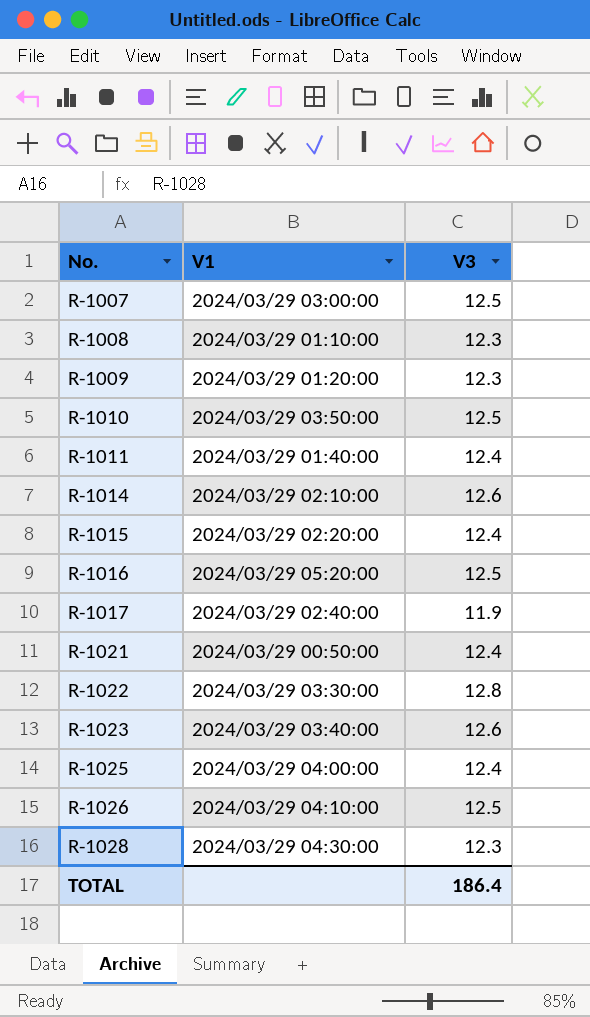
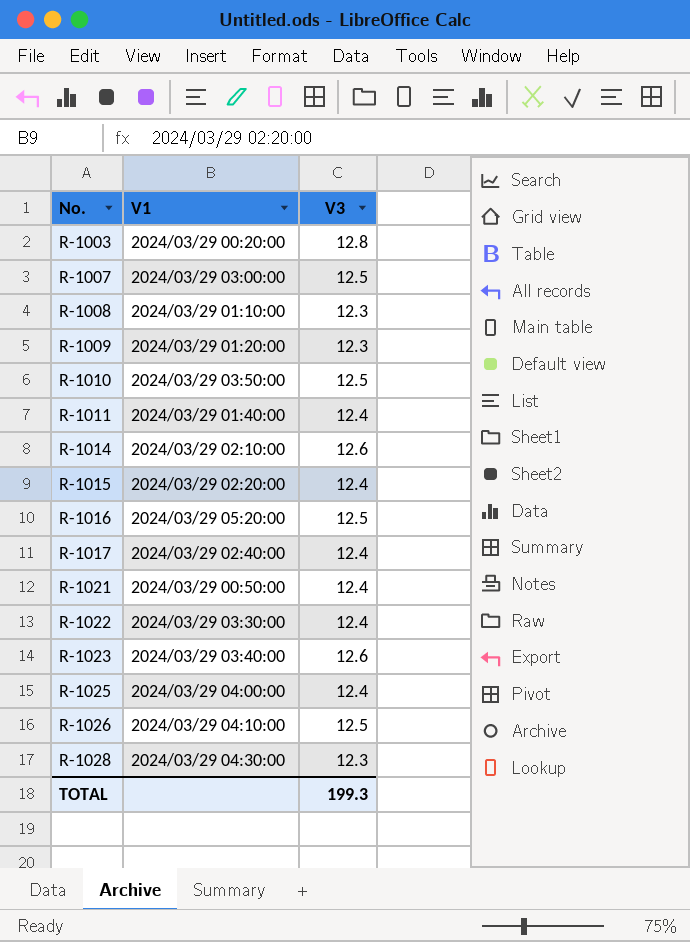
row R-1003: none -> 2024/03/29 00:20:00 | 12.8
R-1017 | V3: 11.9 -> 12.4
R-1022 | V3: 12.8 -> 12.4
TOTAL | V3: 186.4 -> 199.3

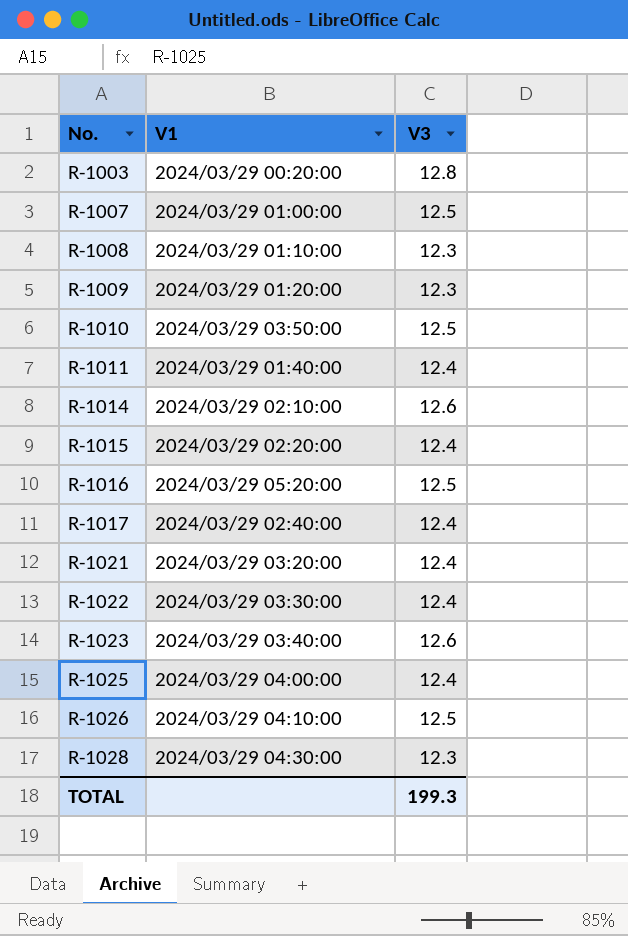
R-1007 | V1: 2024/03/29 03:00:00 -> 2024/03/29 01:00:00
R-1021 | V1: 2024/03/29 00:50:00 -> 2024/03/29 03:20:00

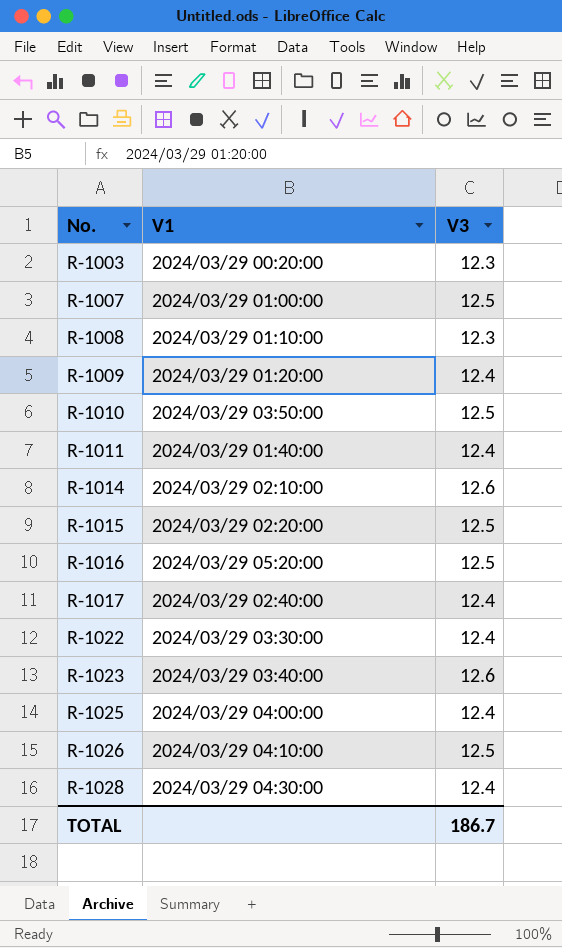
row R-1021: 2024/03/29 03:20:00 | 12.4 -> none
R-1003 | V3: 12.8 -> 12.3
R-1009 | V3: 12.3 -> 12.4
R-1015 | V3: 12.4 -> 12.5
R-1028 | V3: 12.3 -> 12.4
TOTAL | V3: 199.3 -> 186.7

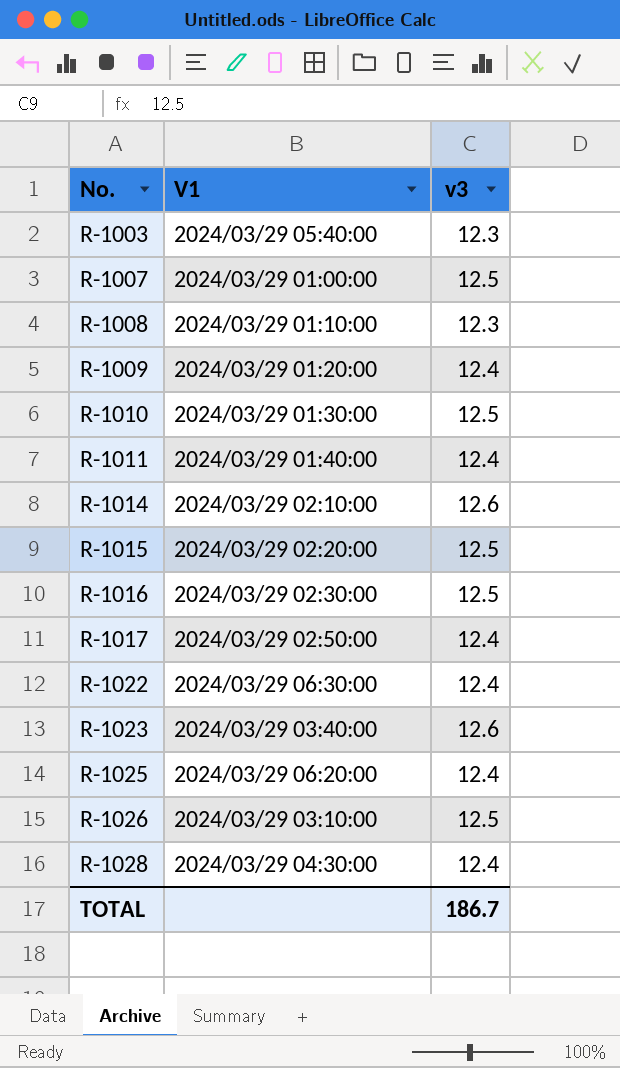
column name: V3 -> v3
R-1003 | V1: 2024/03/29 00:20:00 -> 2024/03/29 05:40:00
R-1010 | V1: 2024/03/29 03:50:00 -> 2024/03/29 01:30:00
R-1016 | V1: 2024/03/29 05:20:00 -> 2024/03/29 02:30:00
R-1017 | V1: 2024/03/29 02:40:00 -> 2024/03/29 02:50:00
R-1022 | V1: 2024/03/29 03:30:00 -> 2024/03/29 06:30:00
R-1025 | V1: 2024/03/29 04:00:00 -> 2024/03/29 06:20:00
R-1026 | V1: 2024/03/29 04:10:00 -> 2024/03/29 03:10:00

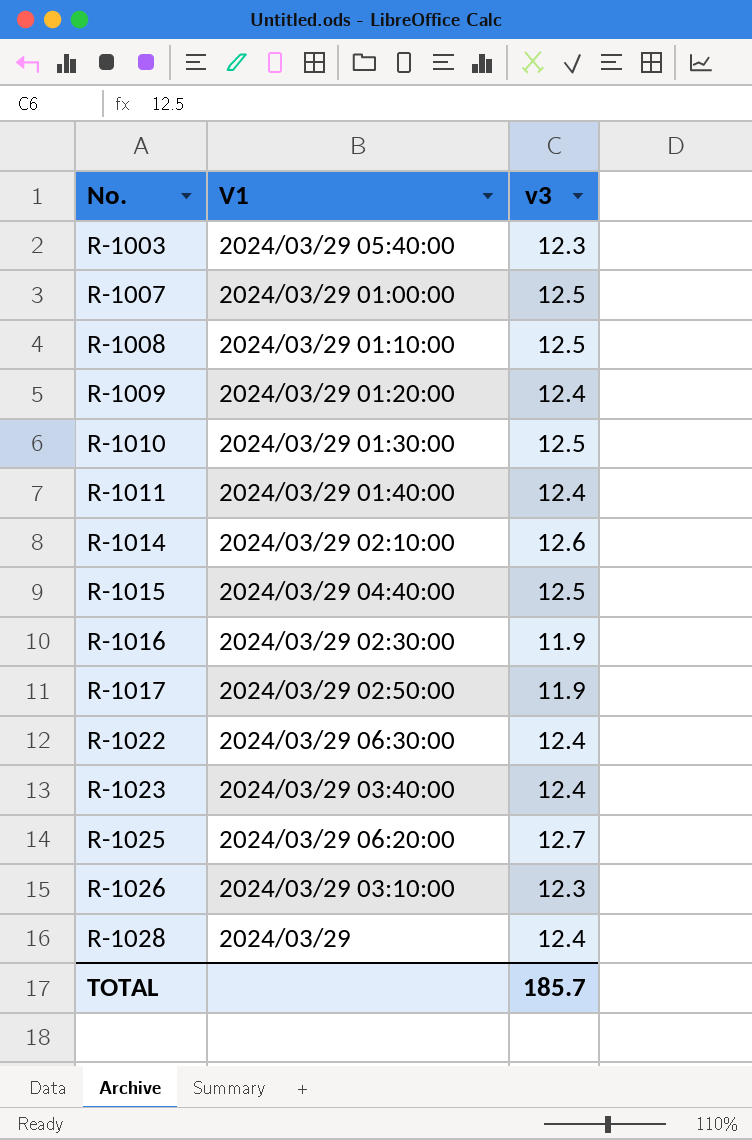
R-1008 | v3: 12.3 -> 12.5
R-1015 | V1: 2024/03/29 02:20:00 -> 2024/03/29 04:40:00
R-1016 | v3: 12.5 -> 11.9
R-1017 | v3: 12.4 -> 11.9
R-1023 | v3: 12.6 -> 12.4
R-1025 | v3: 12.4 -> 12.7
R-1026 | v3: 12.5 -> 12.3
R-1028 | V1: 2024/03/29 04:30:00 -> 2024/03/29
TOTAL | v3: 186.7 -> 185.7

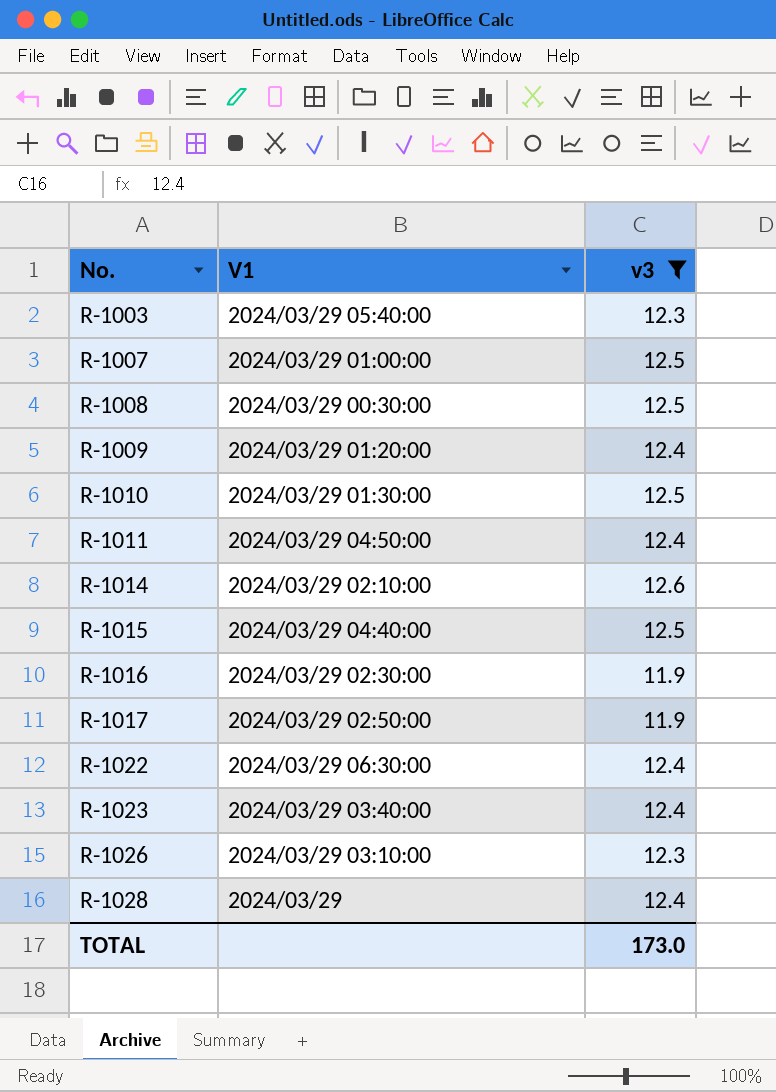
filter: none -> v3 != 12.7
R-1008 | V1: 2024/03/29 01:10:00 -> 2024/03/29 00:30:00
R-1011 | V1: 2024/03/29 01:40:00 -> 2024/03/29 04:50:00
TOTAL | v3: 185.7 -> 173.0

